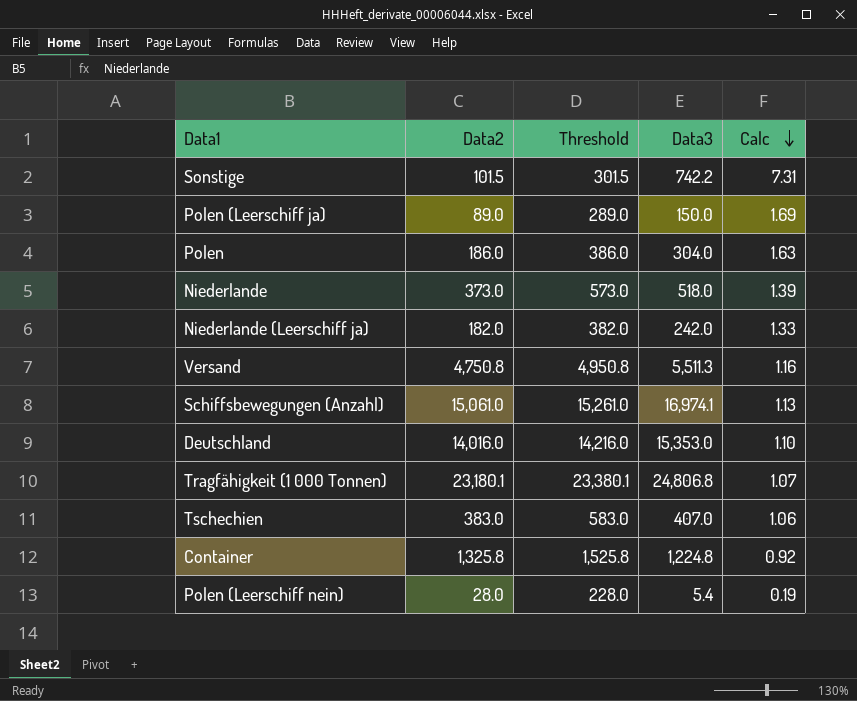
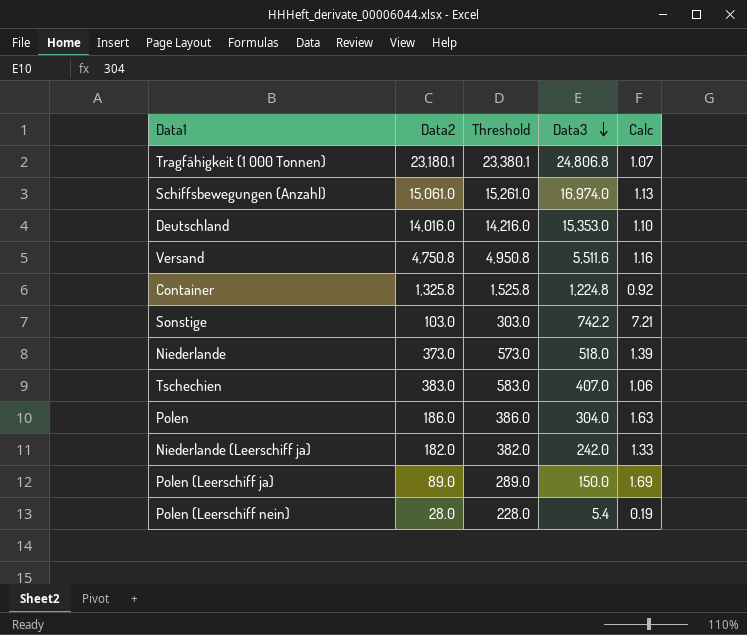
row order: Calc descending -> Data3 descending
Schiffsbewegungen (Anzahl) | Data3: 16,974.1 -> 16,974.0
Versand | Data3: 5,511.3 -> 5,511.6
Sonstige | Data2: 101.5 -> 103.0
Sonstige | Threshold: 301.5 -> 303.0
Sonstige | Calc: 7.31 -> 7.21

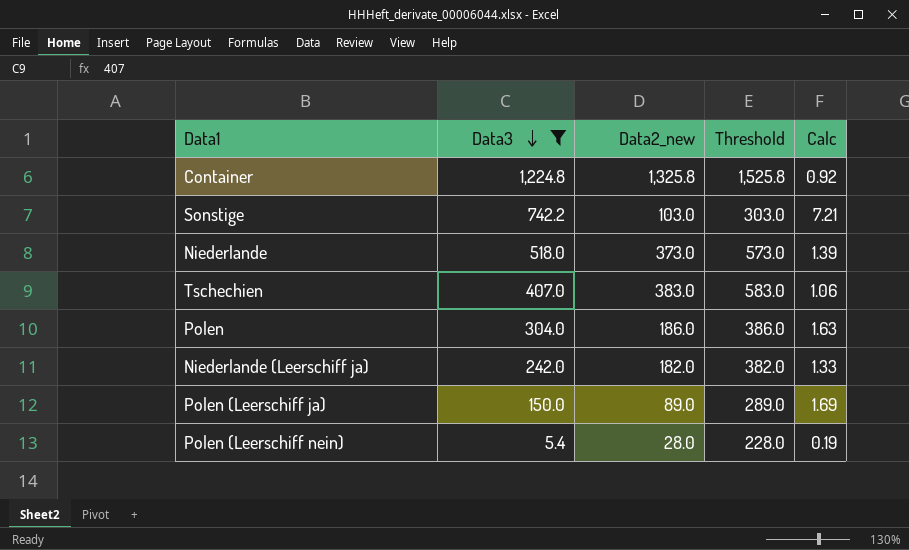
filter: none -> Data3 <= 1,224.8
column Data3 | position: 4 -> 2
column name: Data2 -> Data2_new

